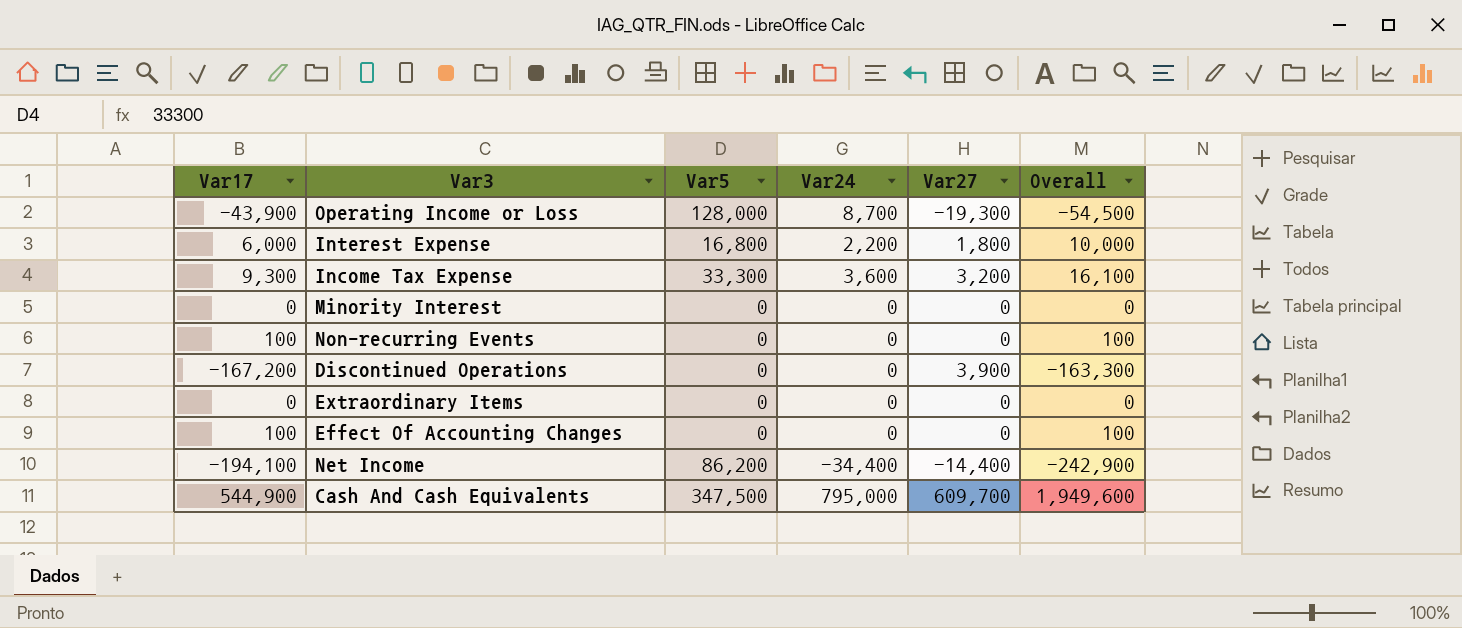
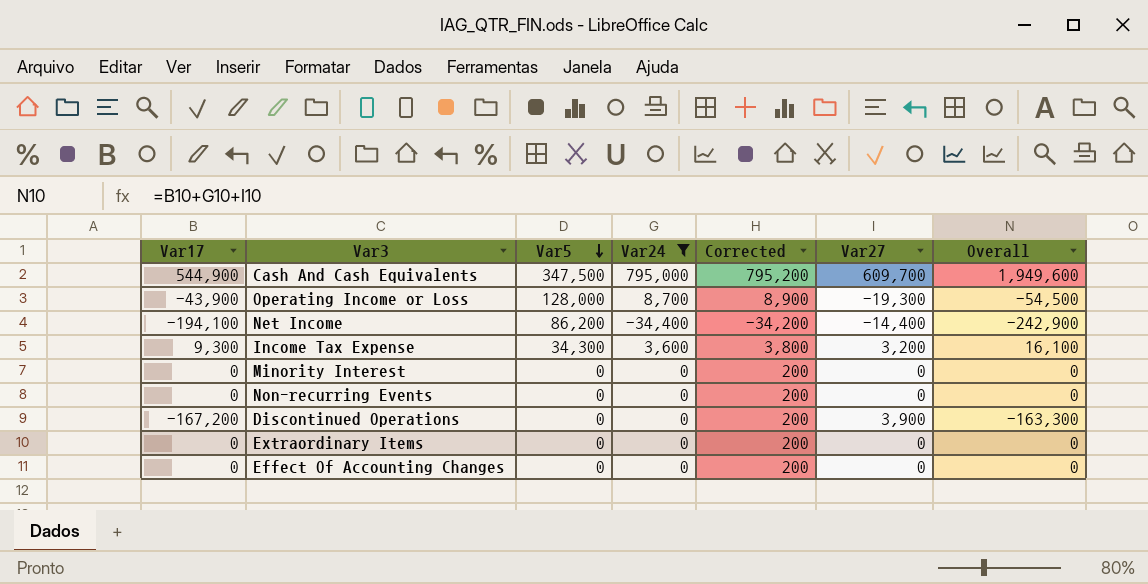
filter: none -> Var24 != 2,200
row order: none -> Var5 descending
column Corrected | formula: none -> [Var24] + 200
Income Tax Expense | Var5: 33,300 -> 34,300
Non-recurring Events | Var17: 100 -> 0
Non-recurring Events | Overall: 100 -> 0
Effect Of Accounting Changes | Var17: 100 -> 0
Effect Of Accounting Changes | Overall: 100 -> 0

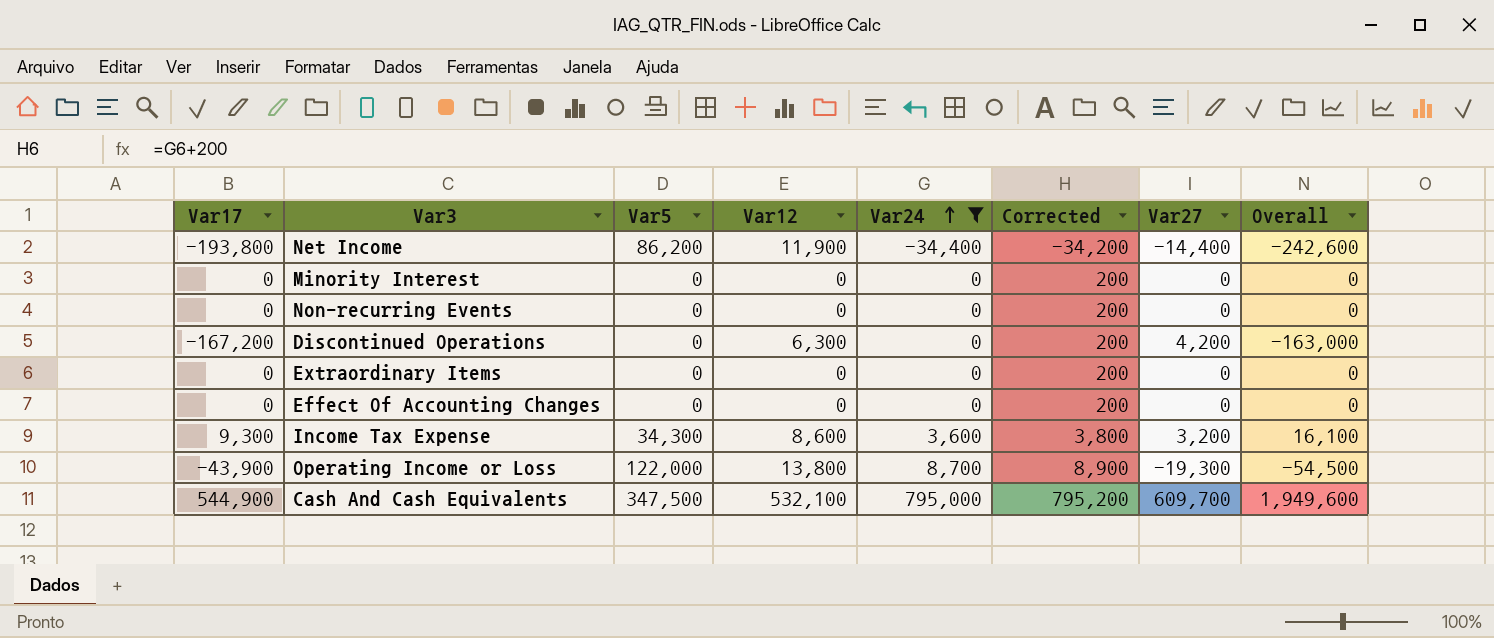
row order: Var5 descending -> Var24 ascending
column Var12 | position: none -> 4
Net Income | Var17: -194,100 -> -193,800
Net Income | Overall: -242,900 -> -242,600
Discontinued Operations | Var27: 3,900 -> 4,200
Discontinued Operations | Overall: -163,300 -> -163,000
Operating Income or Loss | Var5: 128,000 -> 122,000

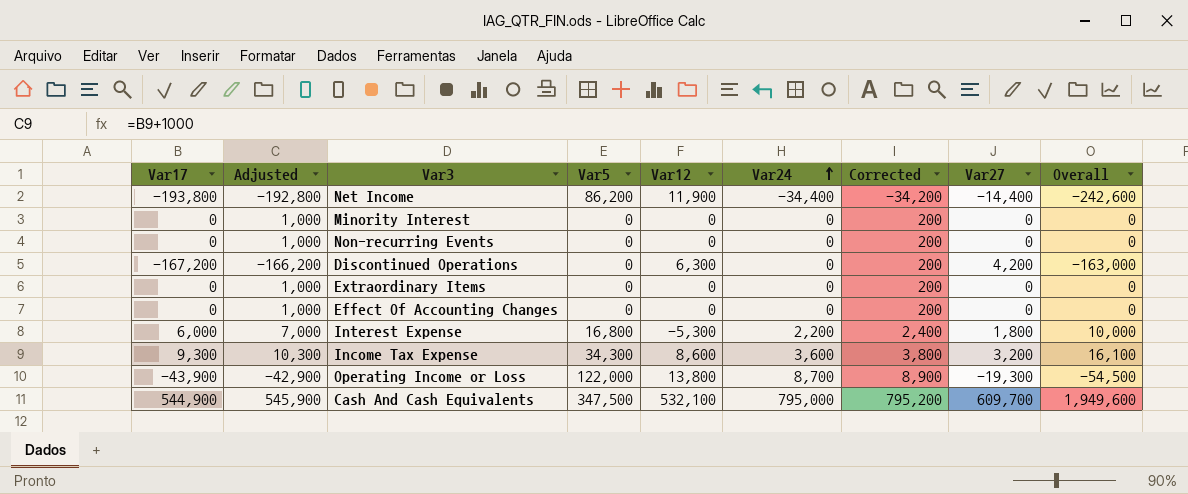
filter: Var24 != 2,200 -> none
column Adjusted | formula: none -> [Var17] + 1000

